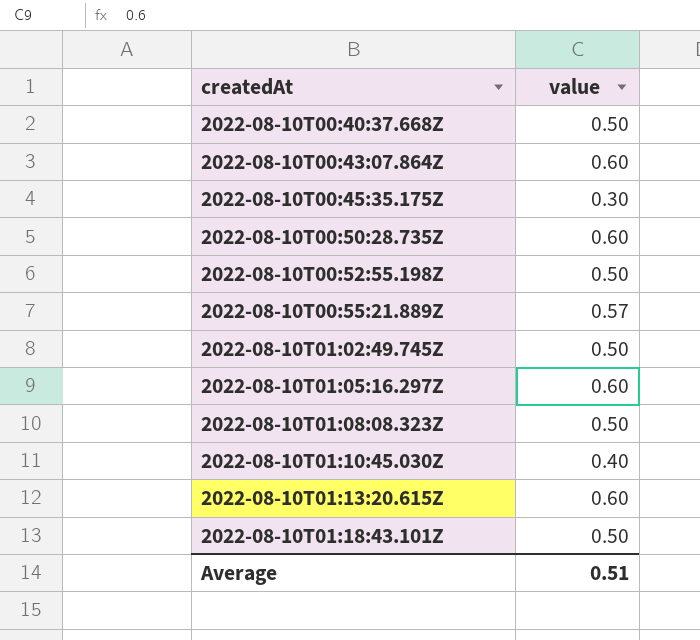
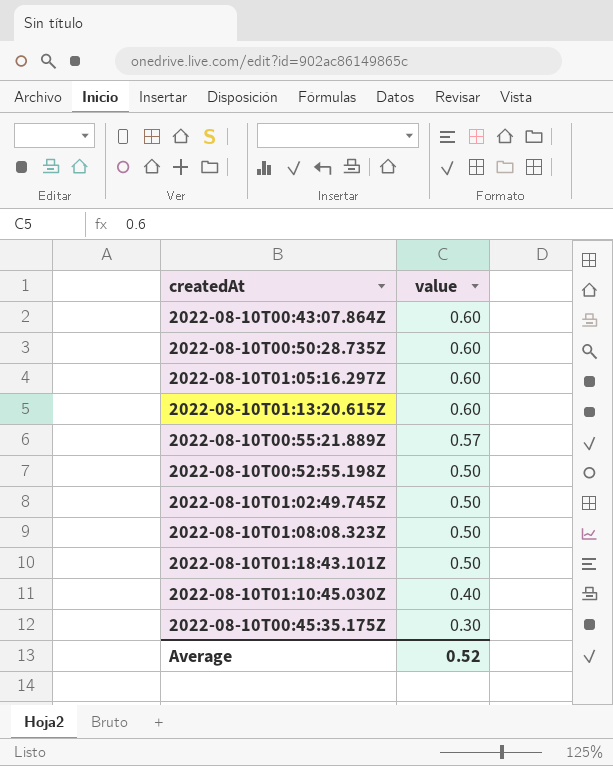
row order: createdAt ascending -> value descending
row 2022-08-10T00:40:37.668Z: 0.50 -> none
Average | value: 0.51 -> 0.52

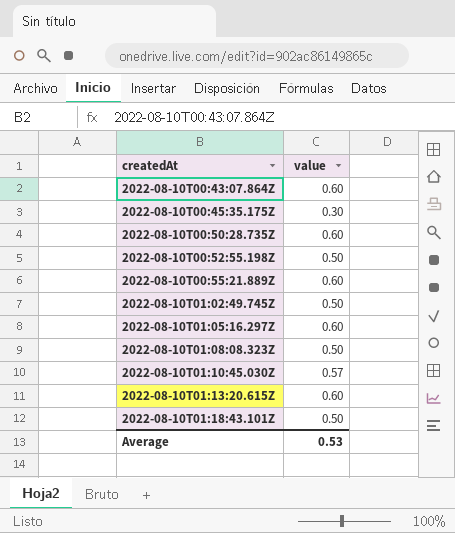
row order: value descending -> createdAt ascending
2022-08-10T00:55:21.889Z | value: 0.57 -> 0.60
2022-08-10T01:10:45.030Z | value: 0.40 -> 0.57
Average | value: 0.52 -> 0.53

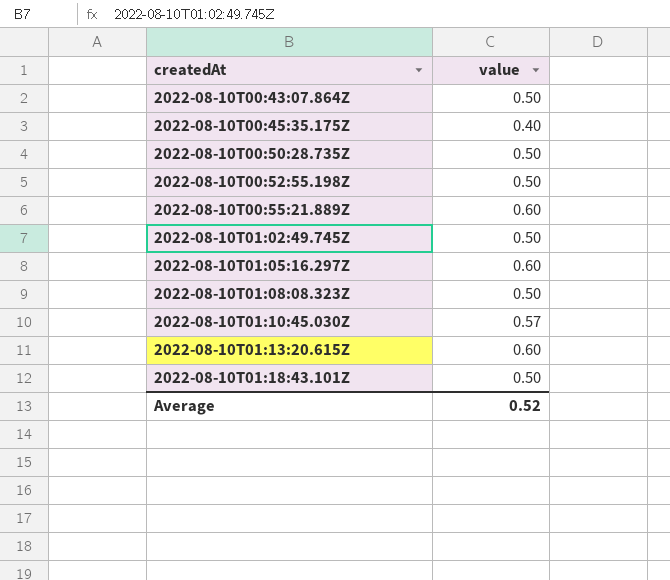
2022-08-10T00:43:07.864Z | value: 0.60 -> 0.50
2022-08-10T00:45:35.175Z | value: 0.30 -> 0.40
2022-08-10T00:50:28.735Z | value: 0.60 -> 0.50
Average | value: 0.53 -> 0.52

